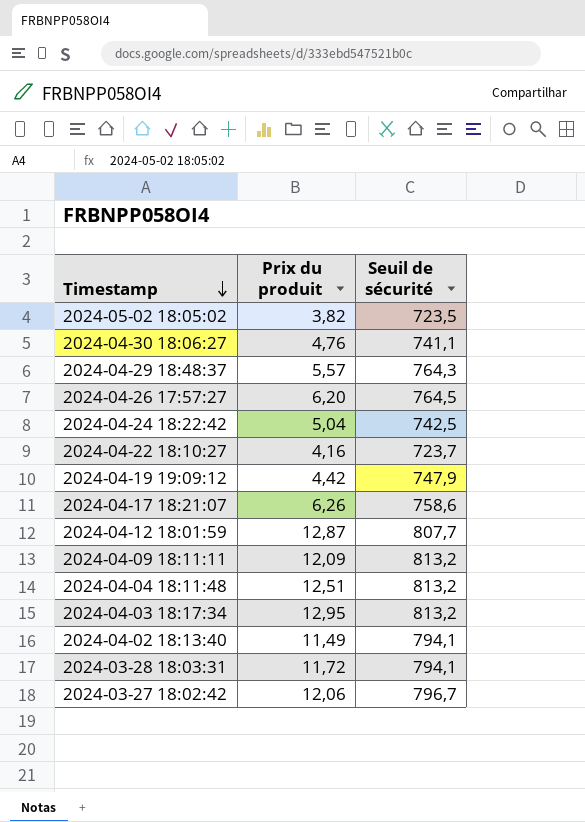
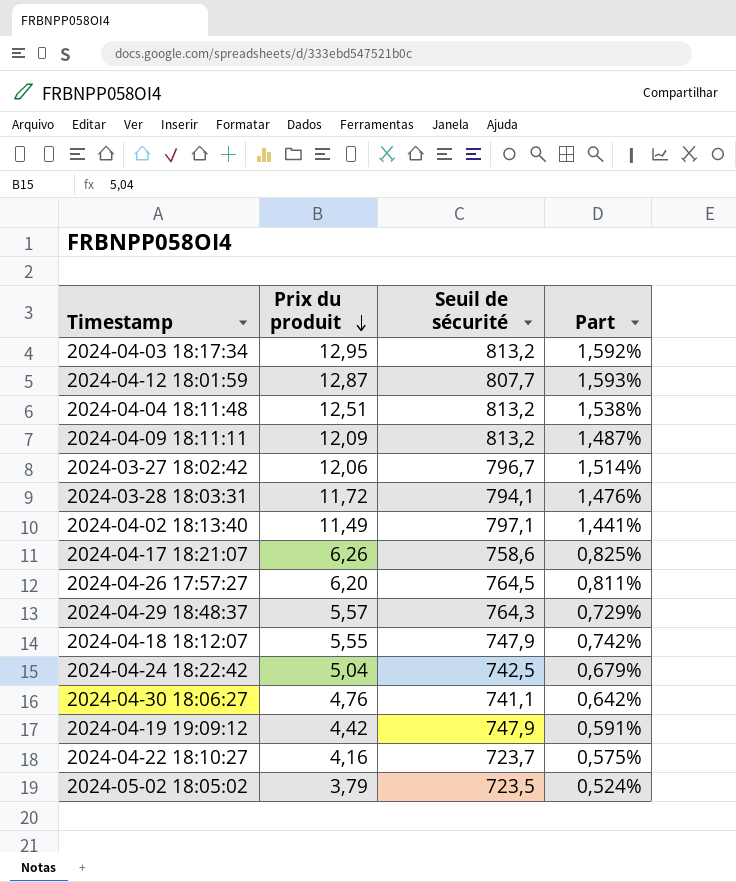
row order: Timestamp descending -> Prix du produit descending
column Part | formula: none -> [Prix du produit] / [Seuil de sécurité]
2024-04-02 18:13:40 | Seuil de sécurité: 794,1 -> 797,1
row 2024-04-18 18:12:07: none -> 5,55 | 747,9 | 0,742%
2024-05-02 18:05:02 | Prix du produit: 3,82 -> 3,79

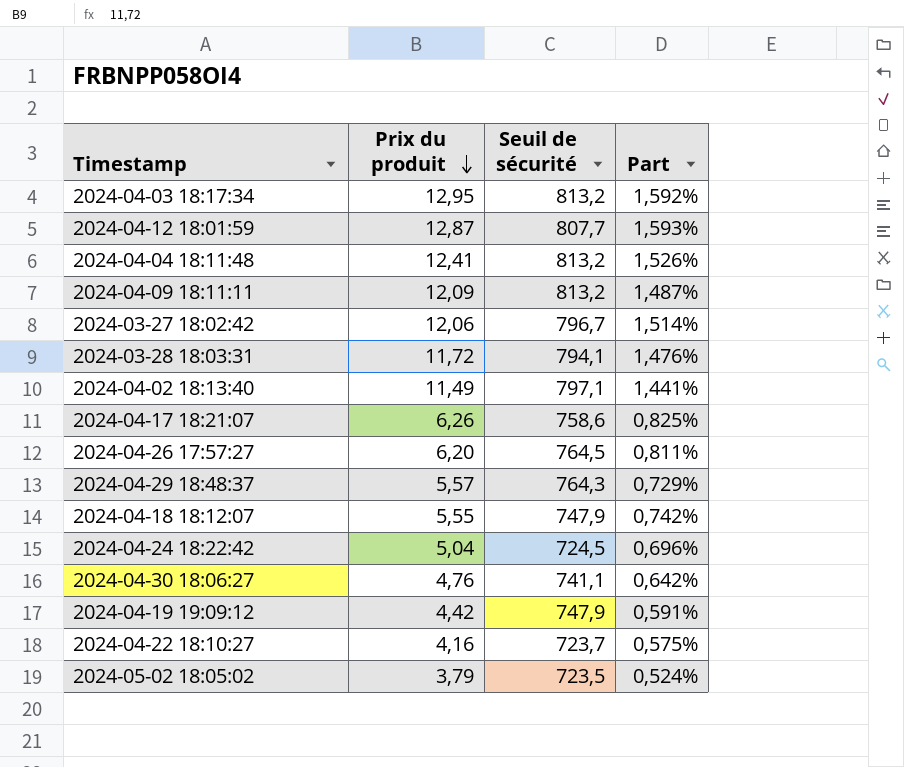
2024-04-04 18:11:48 | Prix du produit: 12,51 -> 12,41
2024-04-04 18:11:48 | Part: 1,538% -> 1,526%
2024-04-24 18:22:42 | Seuil de sécurité: 742,5 -> 724,5
2024-04-24 18:22:42 | Part: 0,679% -> 0,696%

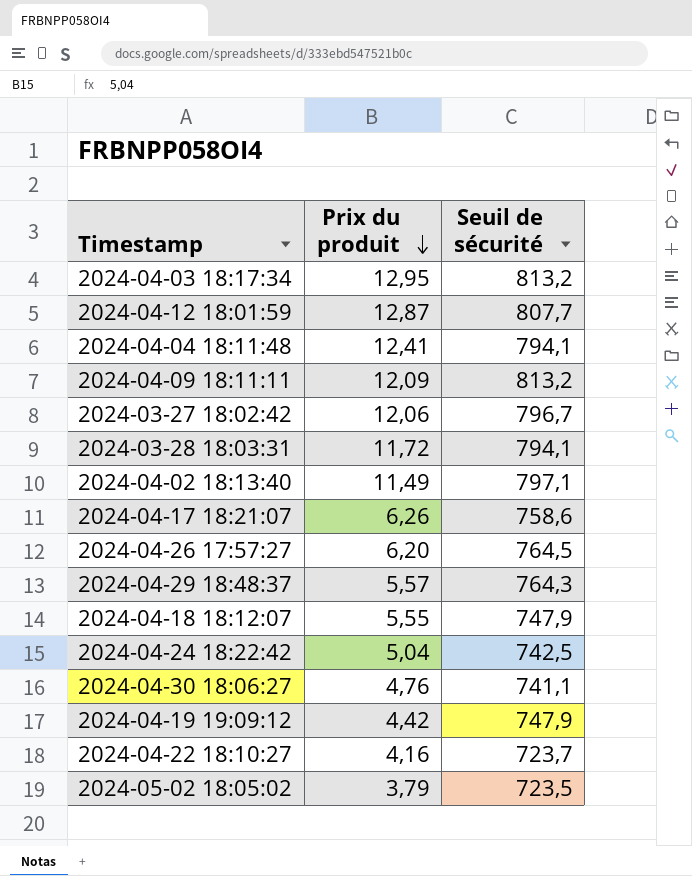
column Part | formula: [Prix du produit] / [Seuil de sécurité] -> none
2024-04-04 18:11:48 | Seuil de sécurité: 813,2 -> 794,1
2024-04-24 18:22:42 | Seuil de sécurité: 724,5 -> 742,5

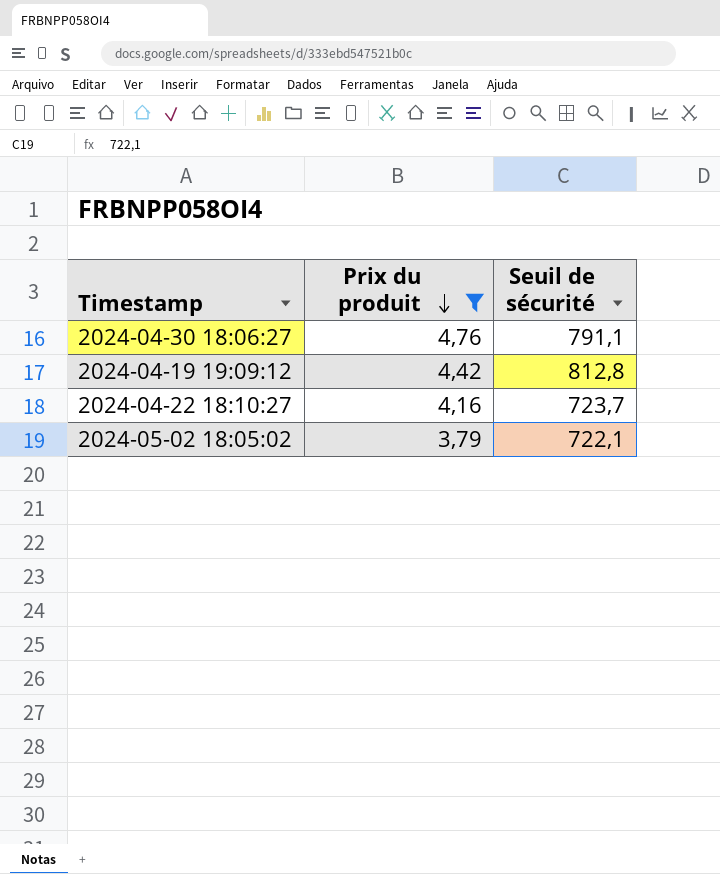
filter: none -> Prix du produit <= 4,76
2024-04-30 18:06:27 | Seuil de sécurité: 741,1 -> 791,1
2024-04-19 19:09:12 | Seuil de sécurité: 747,9 -> 812,8
2024-05-02 18:05:02 | Seuil de sécurité: 723,5 -> 722,1

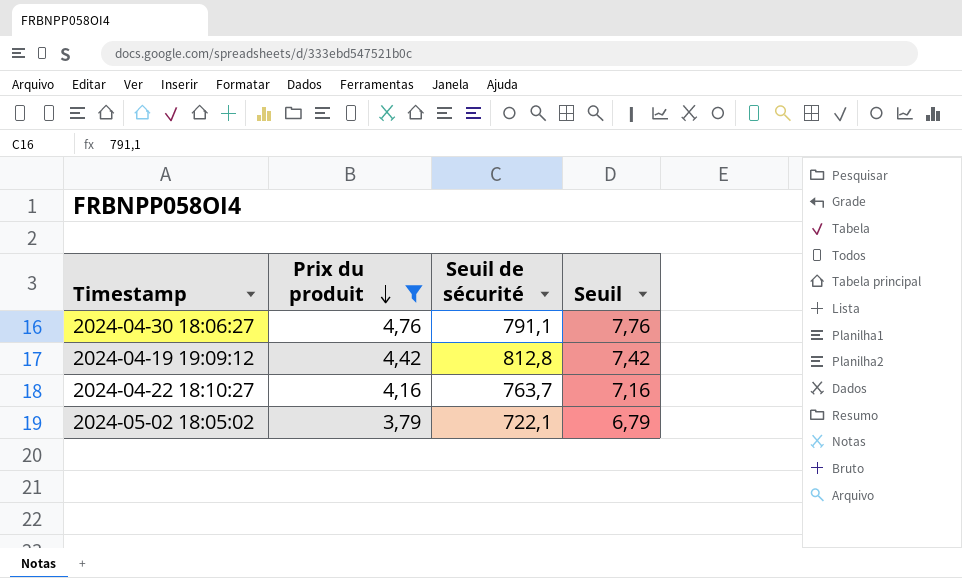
column Seuil | formula: none -> [Prix du produit] + 3
2024-04-22 18:10:27 | Seuil de sécurité: 723,7 -> 763,7

